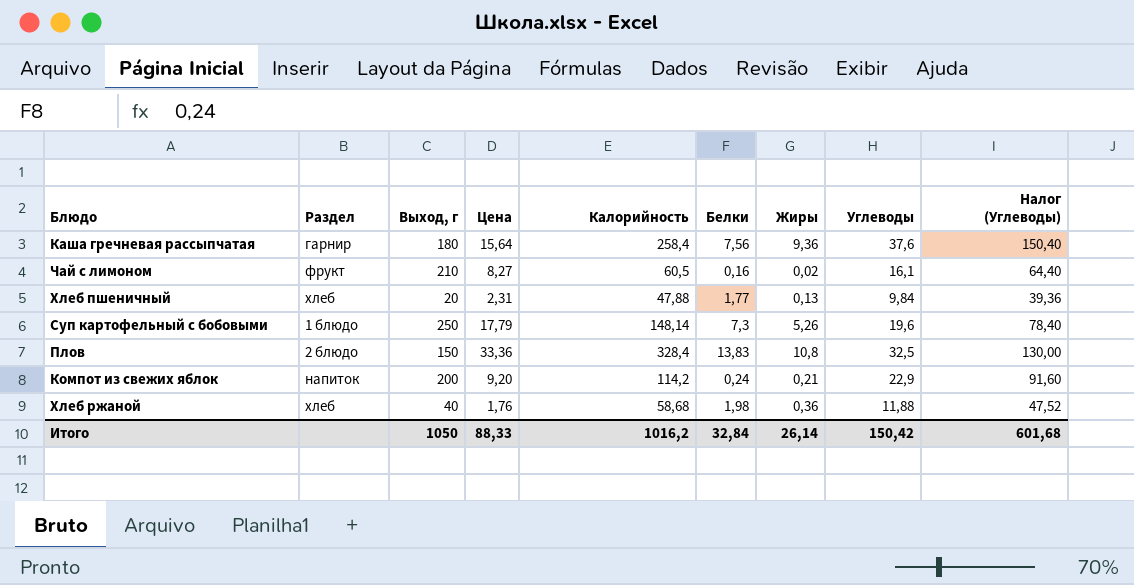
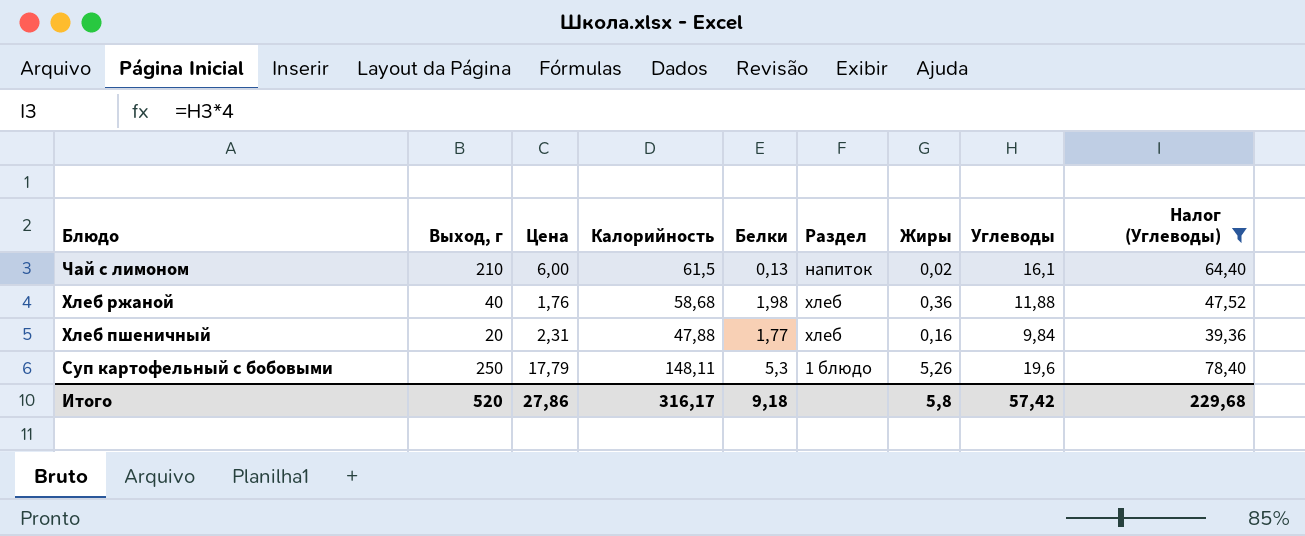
filter: none -> Налог (Углеводы) <= 78,40
row order: none -> Блюдо descending
column Раздел | position: 2 -> 6
Чай с лимоном | Цена: 8,27 -> 6,00
Чай с лимоном | Калорийность: 60,5 -> 61,5
Чай с лимоном | Белки: 0,16 -> 0,13
Чай с лимоном | Раздел: фрукт -> напиток
Хлеб пшеничный | Жиры: 0,13 -> 0,16
Суп картофельный с бобовыми | Калорийность: 148,14 -> 148,11
Суп картофельный с бобовыми | Белки: 7,3 -> 5,3
Итого | Выход, г: 1050 -> 520
Итого | Цена: 88,33 -> 27,86
Итого | Калорийность: 1016,2 -> 316,17
Итого | Белки: 32,84 -> 9,18
Итого | Жиры: 26,14 -> 5,8
Итого | Углеводы: 150,42 -> 57,42
Итого | Налог (Углеводы): 601,68 -> 229,68

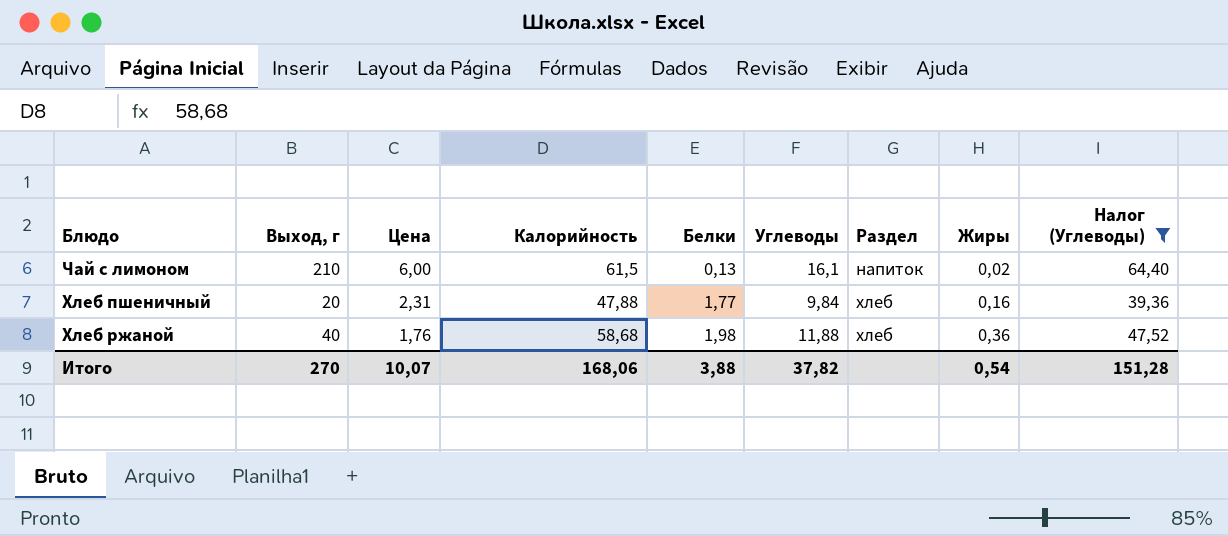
row order: Блюдо descending -> Цена descending
column Углеводы | position: 8 -> 6
row Суп картофельный с бобовыми: 250 | 17,79 | 148,11 | 5,3 | 1 блюдо | 5,26 | 19,6 | 78,40 -> none
Итого | Выход, г: 520 -> 270
Итого | Цена: 27,86 -> 10,07
Итого | Калорийность: 316,17 -> 168,06
Итого | Белки: 9,18 -> 3,88
Итого | Углеводы: 57,42 -> 37,82
Итого | Жиры: 5,8 -> 0,54
Итого | Налог (Углеводы): 229,68 -> 151,28

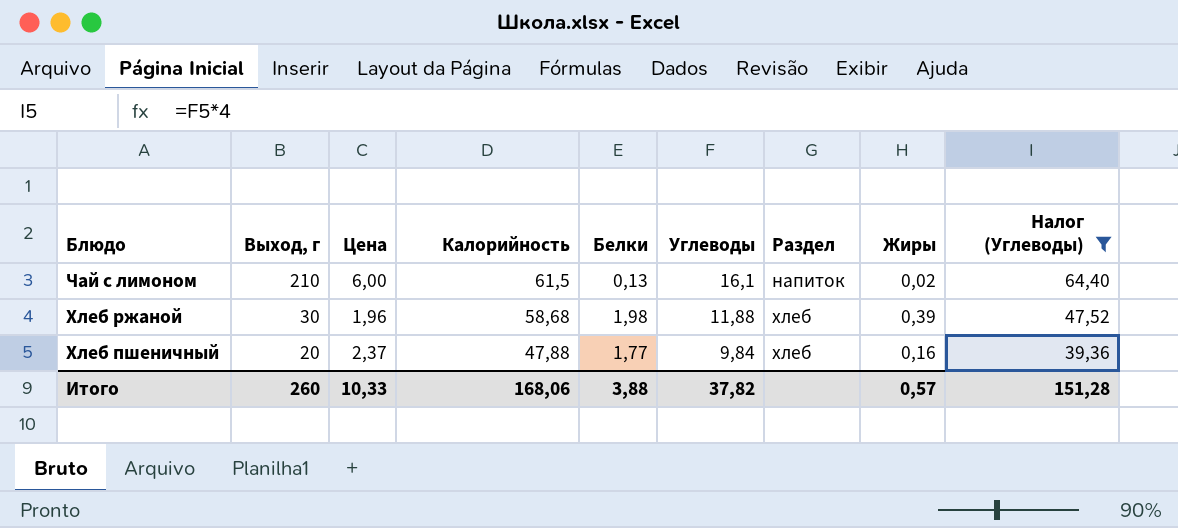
row order: Цена descending -> Блюдо descending
Хлеб ржаной | Выход, г: 40 -> 30
Хлеб ржаной | Цена: 1,76 -> 1,96
Хлеб ржаной | Жиры: 0,36 -> 0,39
Хлеб пшеничный | Цена: 2,31 -> 2,37
Итого | Выход, г: 270 -> 260
Итого | Цена: 10,07 -> 10,33
Итого | Жиры: 0,54 -> 0,57

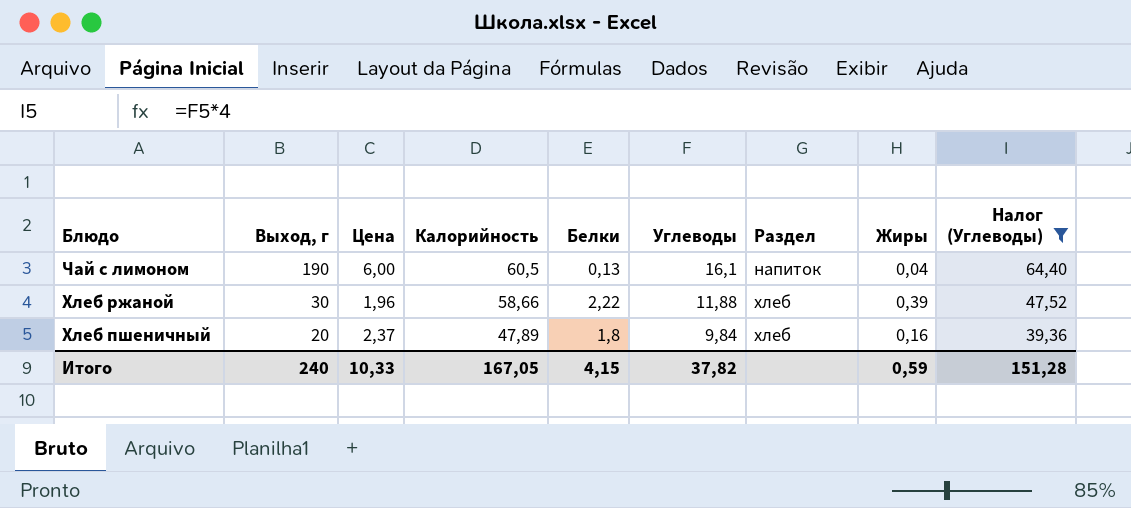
Чай с лимоном | Выход, г: 210 -> 190
Чай с лимоном | Калорийность: 61,5 -> 60,5
Чай с лимоном | Жиры: 0,02 -> 0,04
Хлеб ржаной | Калорийность: 58,68 -> 58,66
Хлеб ржаной | Белки: 1,98 -> 2,22
Хлеб пшеничный | Калорийность: 47,88 -> 47,89
Хлеб пшеничный | Белки: 1,77 -> 1,8
Итого | Выход, г: 260 -> 240
Итого | Калорийность: 168,06 -> 167,05
Итого | Белки: 3,88 -> 4,15
Итого | Жиры: 0,57 -> 0,59

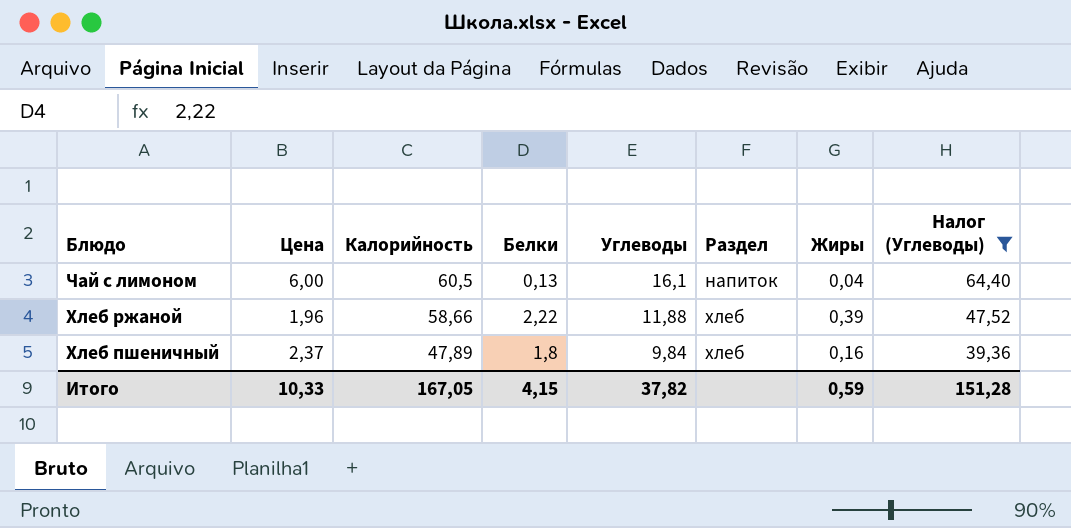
column Выход, г | position: 2 -> none

